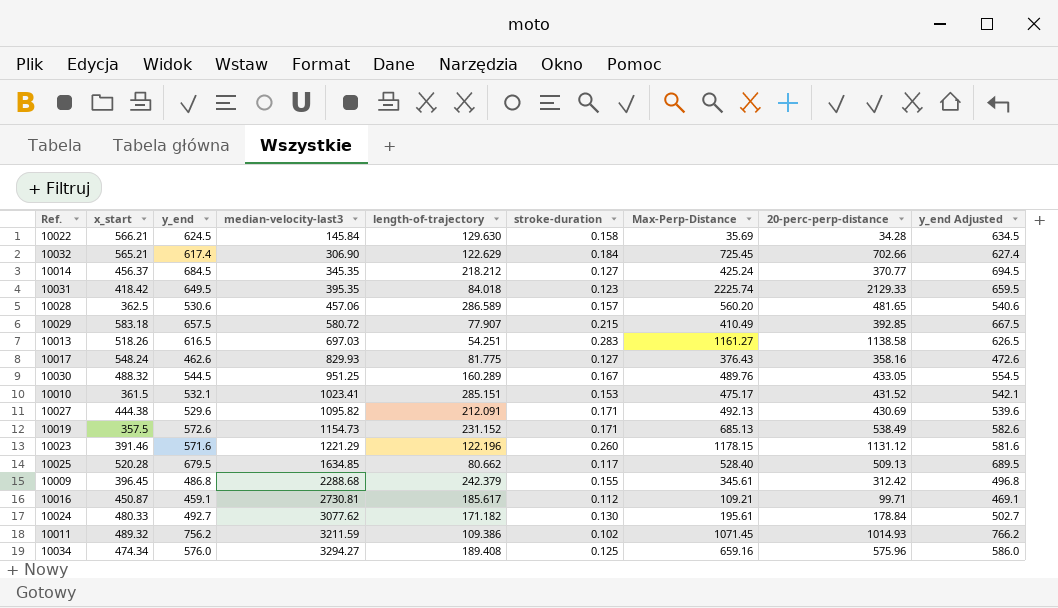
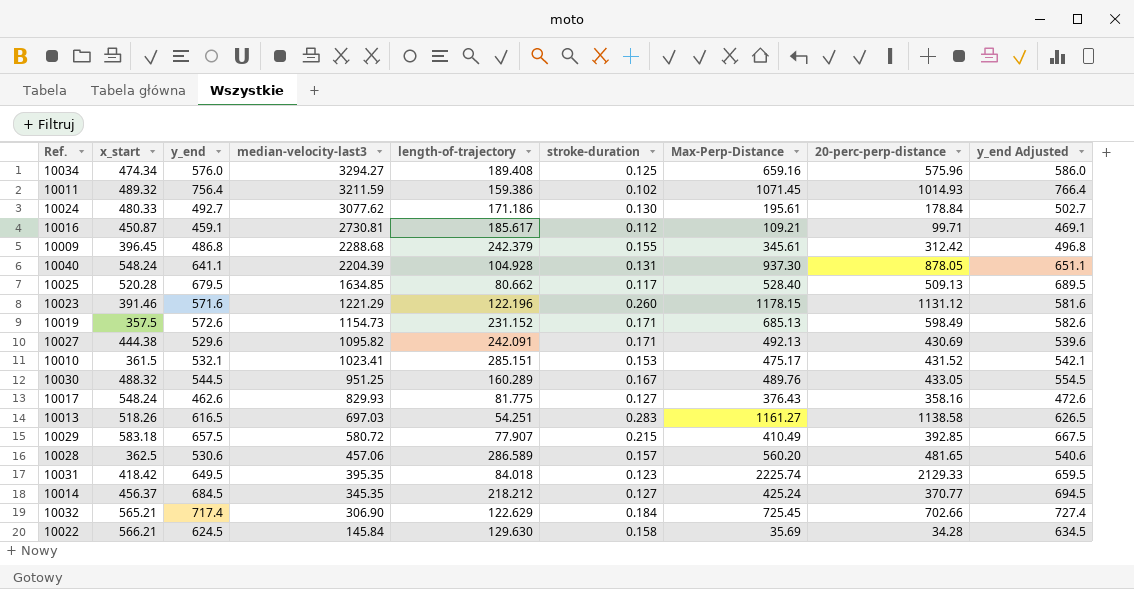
row order: median-velocity-last3 ascending -> median-velocity-last3 descending
10011 | y_end: 756.2 -> 756.4
10011 | length-of-trajectory: 109.386 -> 159.386
10011 | y_end Adjusted: 766.2 -> 766.4
10024 | length-of-trajectory: 171.182 -> 171.186
row 10040: none -> 548.24 | 641.1 | 2204.39 | 104.928 | 0.131 | 937.30 | 878.05 | 651.1
10019 | 20-perc-perp-distance: 538.49 -> 598.49
10027 | length-of-trajectory: 212.091 -> 242.091
10032 | y_end: 617.4 -> 717.4
10032 | y_end Adjusted: 627.4 -> 727.4

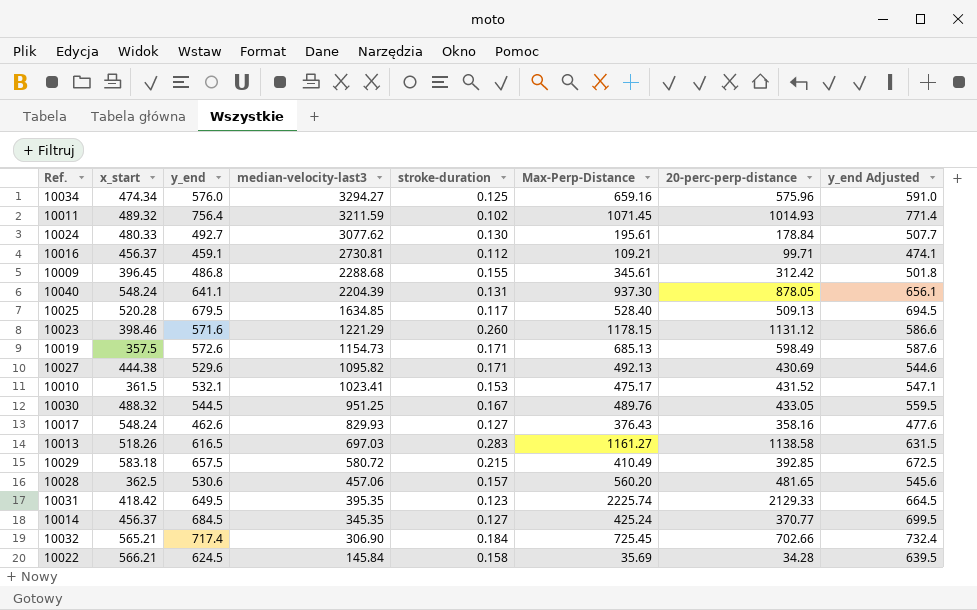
column length-of-trajectory | position: 5 -> none
column y_end Adjusted | formula: [y_end] + 10 -> [y_end] + 15
10016 | x_start: 450.87 -> 456.37
10023 | x_start: 391.46 -> 398.46

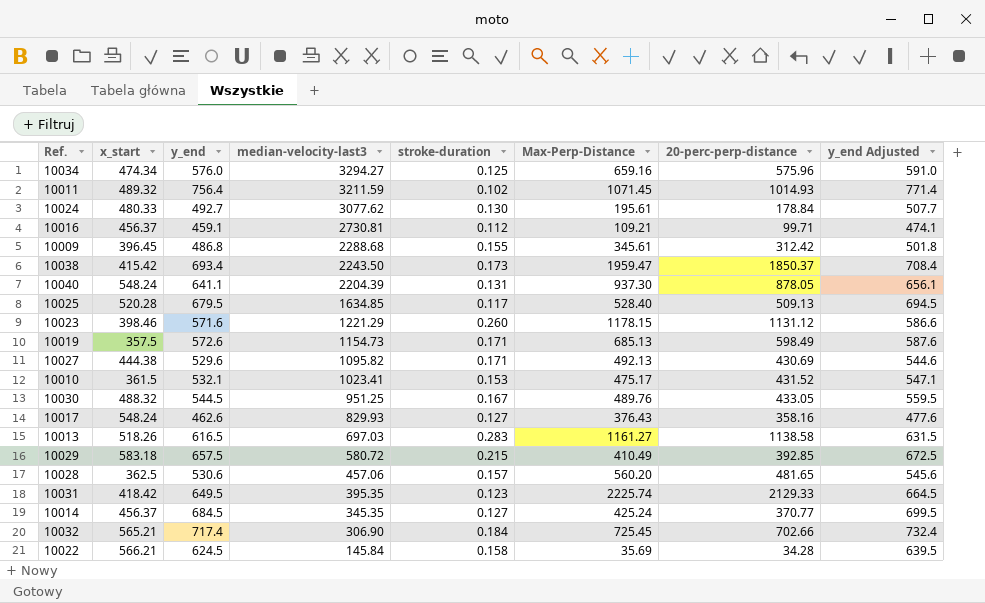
row 10038: none -> 415.42 | 693.4 | 2243.50 | 0.173 | 1959.47 | 1850.37 | 708.4

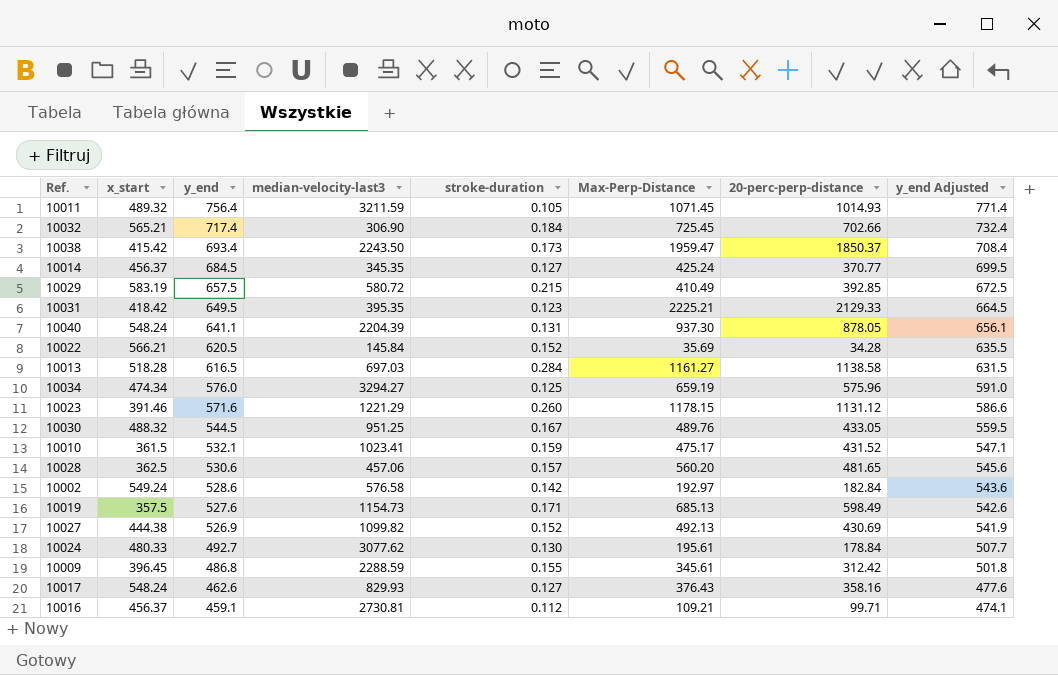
row order: median-velocity-last3 descending -> y_end descending
row 10025: 520.28 | 679.5 | 1634.85 | 0.117 | 528.40 | 509.13 | 694.5 -> none
10011 | stroke-duration: 0.102 -> 0.105
10029 | x_start: 583.18 -> 583.19
10031 | Max-Perp-Distance: 2225.74 -> 2225.21
10022 | y_end: 624.5 -> 620.5
10022 | stroke-duration: 0.158 -> 0.152
10022 | y_end Adjusted: 639.5 -> 635.5
10013 | x_start: 518.26 -> 518.28
10013 | stroke-duration: 0.283 -> 0.284
10034 | Max-Perp-Distance: 659.16 -> 659.19
10023 | x_start: 398.46 -> 391.46
10010 | stroke-duration: 0.153 -> 0.159
row 10002: none -> 549.24 | 528.6 | 576.58 | 0.142 | 192.97 | 182.84 | 543.6
10019 | y_end: 572.6 -> 527.6
10019 | y_end Adjusted: 587.6 -> 542.6
10027 | y_end: 529.6 -> 526.9
10027 | median-velocity-last3: 1095.82 -> 1099.82
10027 | stroke-duration: 0.171 -> 0.152
10027 | y_end Adjusted: 544.6 -> 541.9
10009 | median-velocity-last3: 2288.68 -> 2288.59

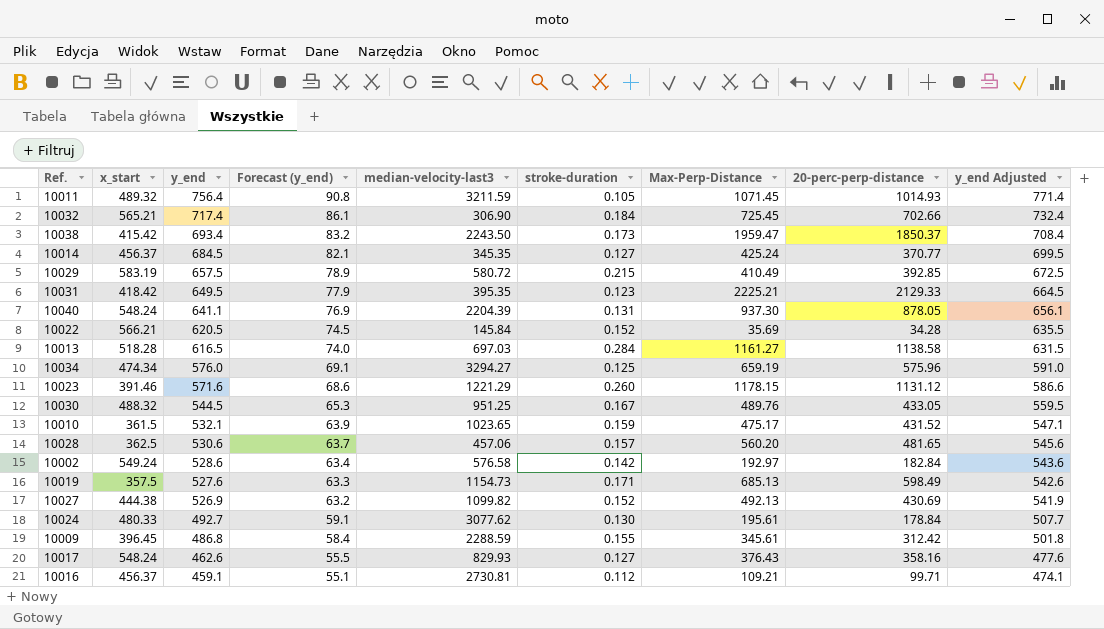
column Forecast (y_end) | formula: none -> [y_end] * 0.12
10010 | median-velocity-last3: 1023.41 -> 1023.65

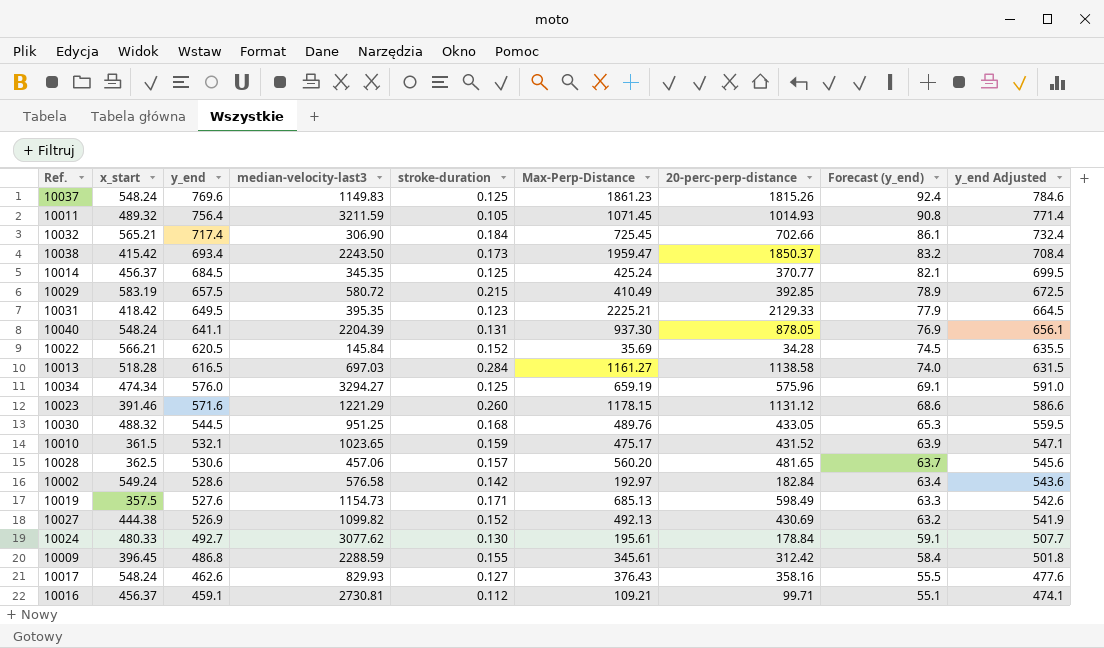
column Forecast (y_end) | position: 4 -> 8
row 10037: none -> 548.24 | 769.6 | 1149.83 | 0.125 | 1861.23 | 1815.26 | 92.4 | 784.6
10014 | stroke-duration: 0.127 -> 0.125
10030 | stroke-duration: 0.167 -> 0.168

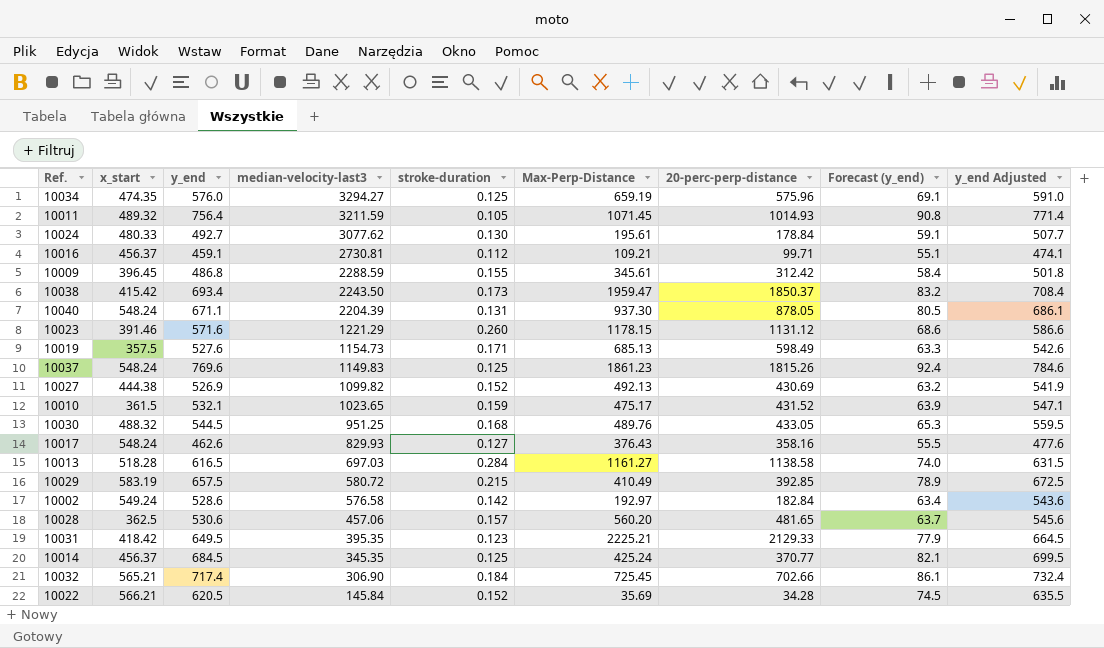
row order: y_end descending -> median-velocity-last3 descending
10034 | x_start: 474.34 -> 474.35
10040 | y_end: 641.1 -> 671.1
10040 | Forecast (y_end): 76.9 -> 80.5
10040 | y_end Adjusted: 656.1 -> 686.1

